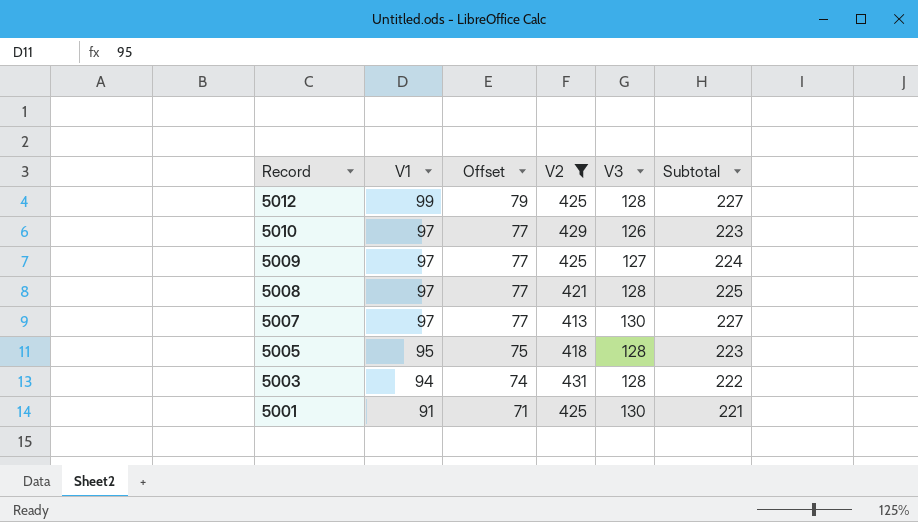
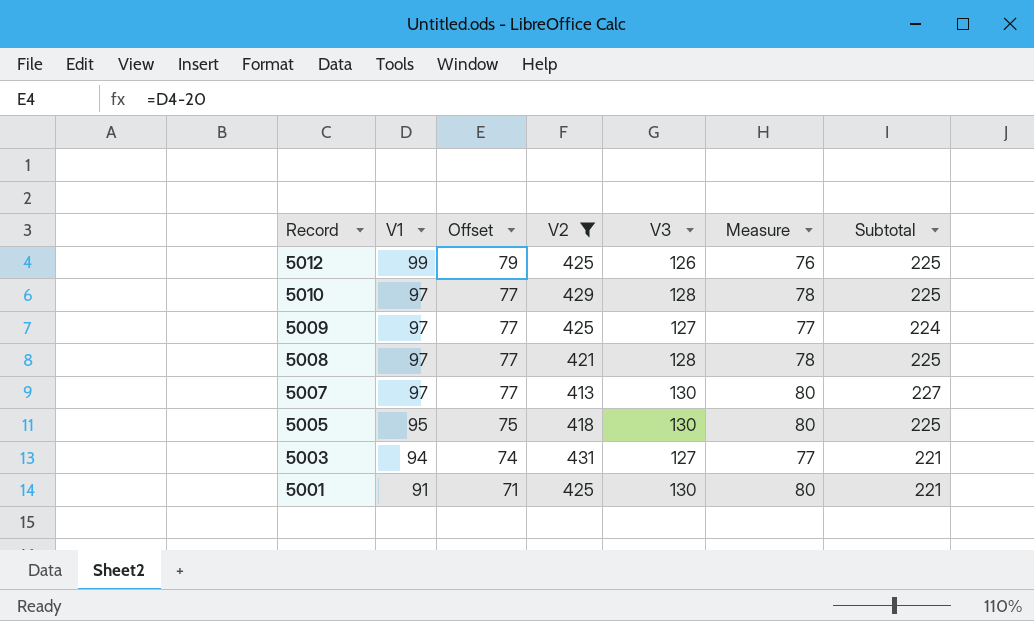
column Measure | formula: none -> [V3] - 50
5012 | V3: 128 -> 126
5012 | Subtotal: 227 -> 225
5010 | V3: 126 -> 128
5010 | Subtotal: 223 -> 225
5005 | V3: 128 -> 130
5005 | Subtotal: 223 -> 225
5003 | V3: 128 -> 127
5003 | Subtotal: 222 -> 221

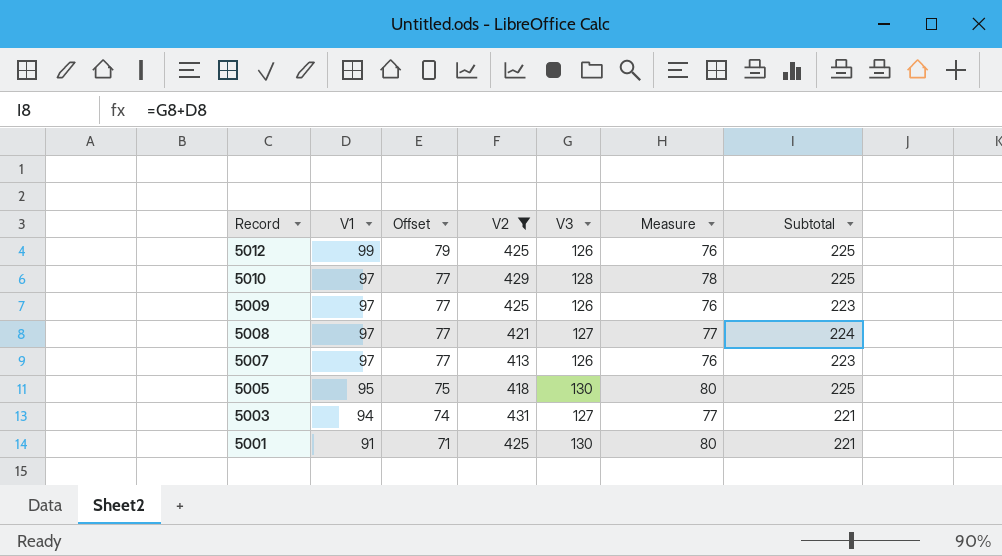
5009 | V3: 127 -> 126
5009 | Measure: 77 -> 76
5009 | Subtotal: 224 -> 223
5008 | V3: 128 -> 127
5008 | Measure: 78 -> 77
5008 | Subtotal: 225 -> 224
5007 | V3: 130 -> 126
5007 | Measure: 80 -> 76
5007 | Subtotal: 227 -> 223

